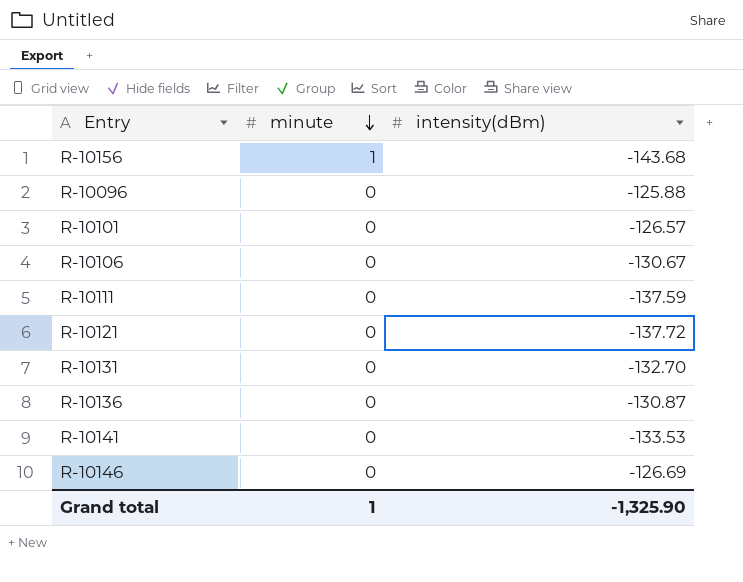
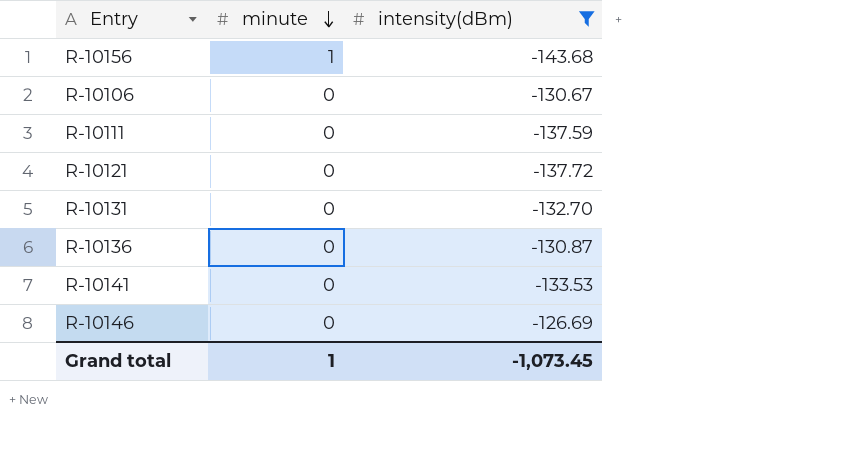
filter: none -> intensity(dBm) <= -126.69
Grand total | intensity(dBm): -1,325.90 -> -1,073.45

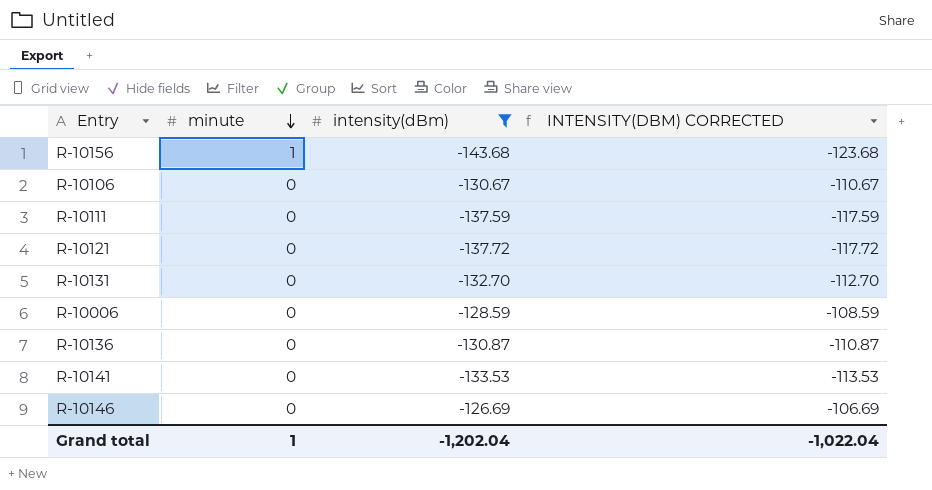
column INTENSITY(DBM) CORRECTED | formula: none -> [intensity(dBm)] + 20
row R-10006: none -> 0 | -128.59 | -108.59
Grand total | intensity(dBm): -1,073.45 -> -1,202.04

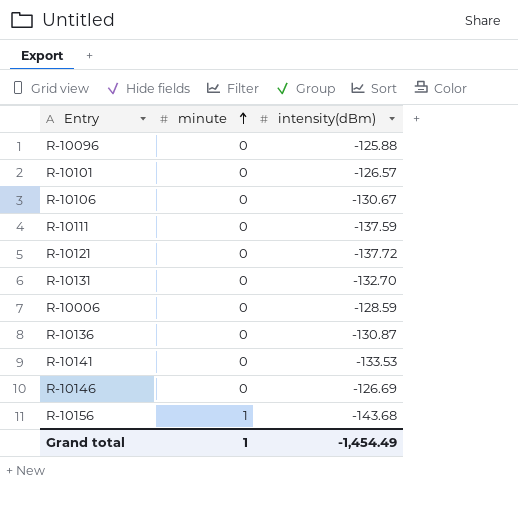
filter: intensity(dBm) <= -126.69 -> none
row order: minute descending -> minute ascending
column INTENSITY(DBM) CORRECTED | formula: [intensity(dBm)] + 20 -> none
Grand total | intensity(dBm): -1,202.04 -> -1,454.49

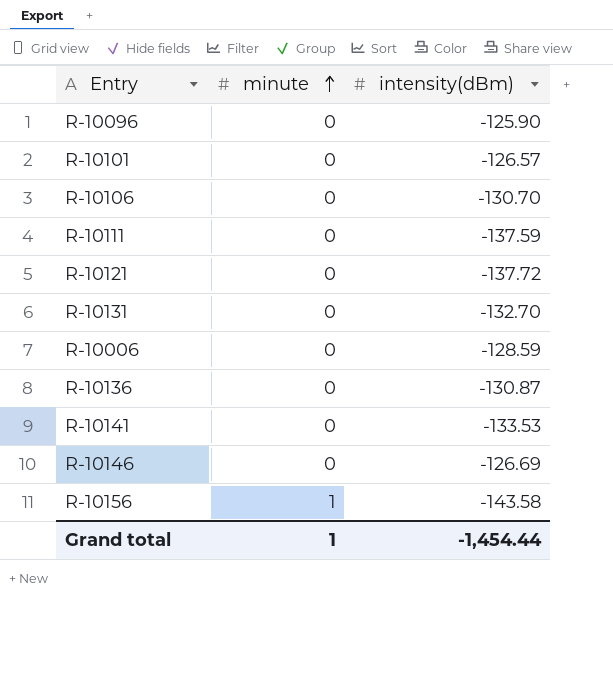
R-10096 | intensity(dBm): -125.88 -> -125.90
R-10106 | intensity(dBm): -130.67 -> -130.70
R-10156 | intensity(dBm): -143.68 -> -143.58
Grand total | intensity(dBm): -1,454.49 -> -1,454.44

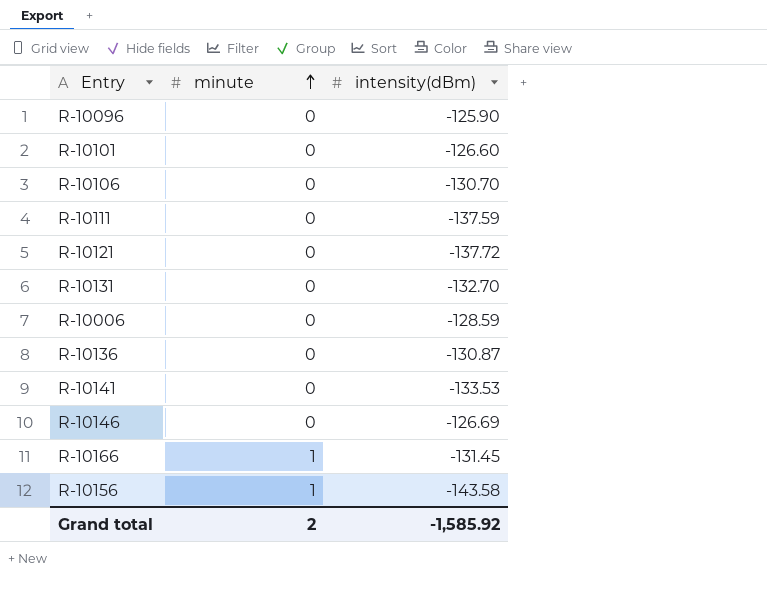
R-10101 | intensity(dBm): -126.57 -> -126.60
row R-10166: none -> 1 | -131.45
Grand total | minute: 1 -> 2
Grand total | intensity(dBm): -1,454.44 -> -1,585.92

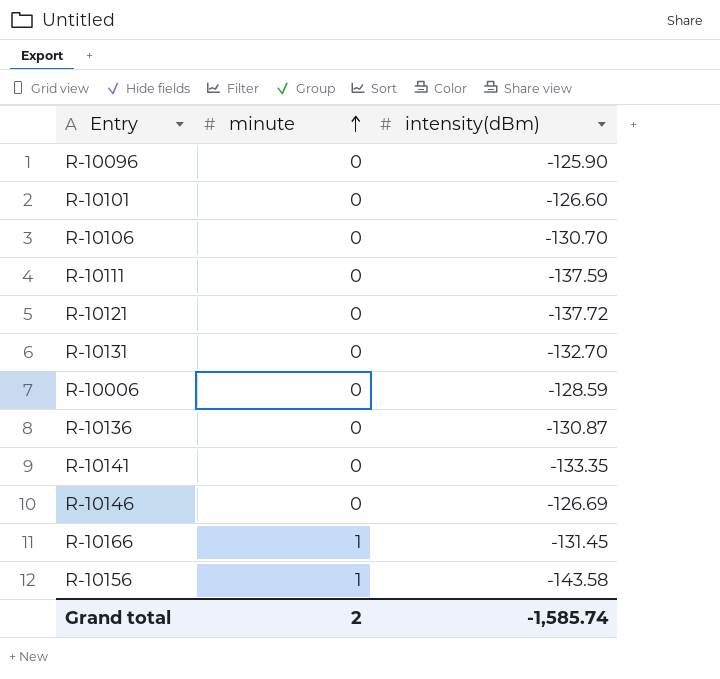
R-10141 | intensity(dBm): -133.53 -> -133.35
Grand total | intensity(dBm): -1,585.92 -> -1,585.74

